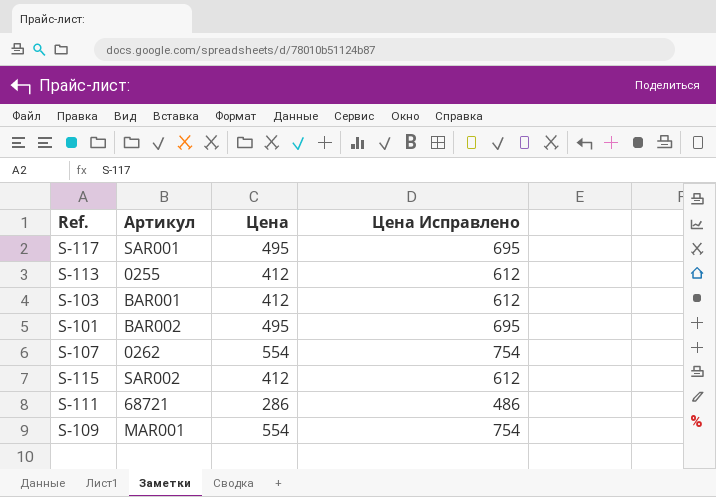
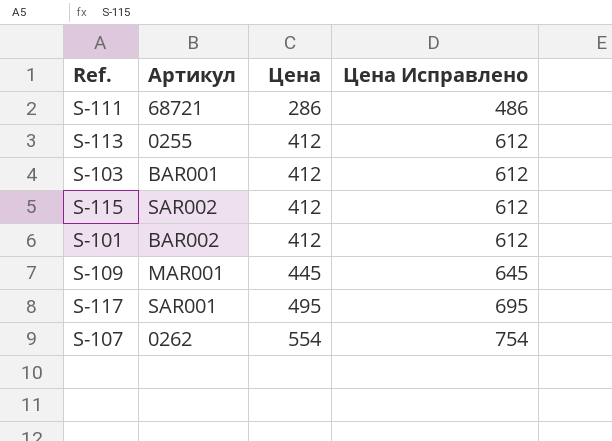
row order: none -> Цена ascending
S-101 | Цена: 495 -> 412
S-101 | Цена Исправлено: 695 -> 612
S-109 | Цена: 554 -> 445
S-109 | Цена Исправлено: 754 -> 645

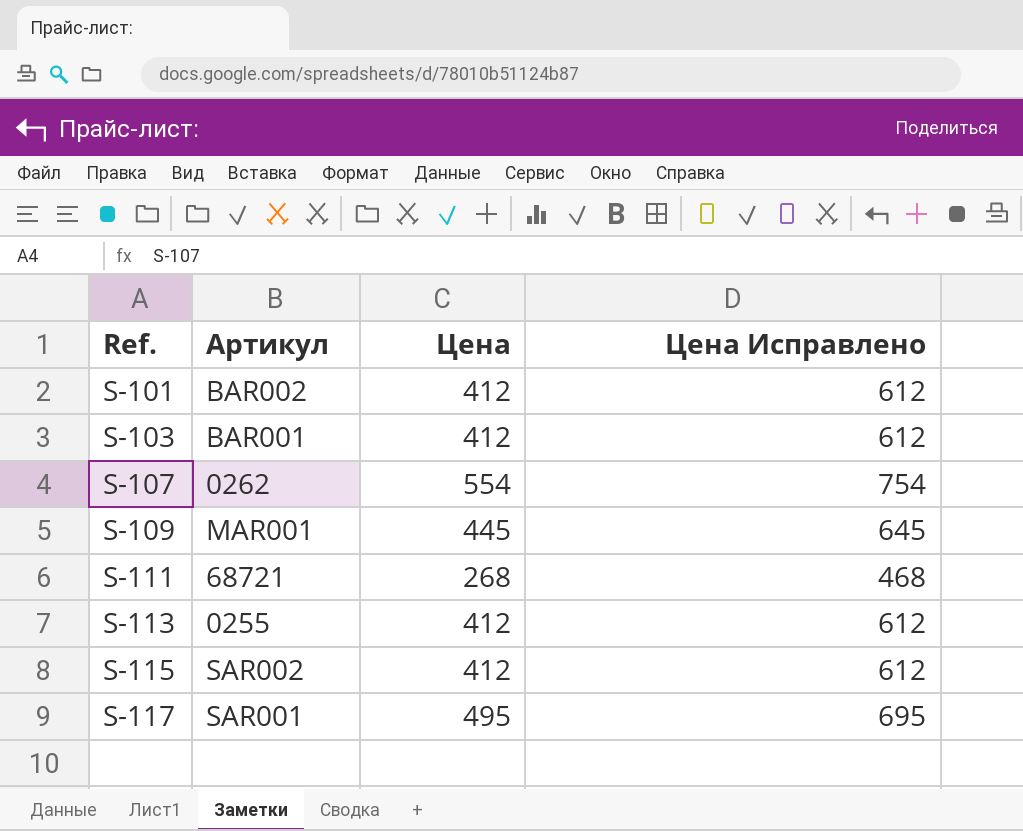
row order: Цена ascending -> Ref. ascending
S-111 | Цена: 286 -> 268
S-111 | Цена Исправлено: 486 -> 468

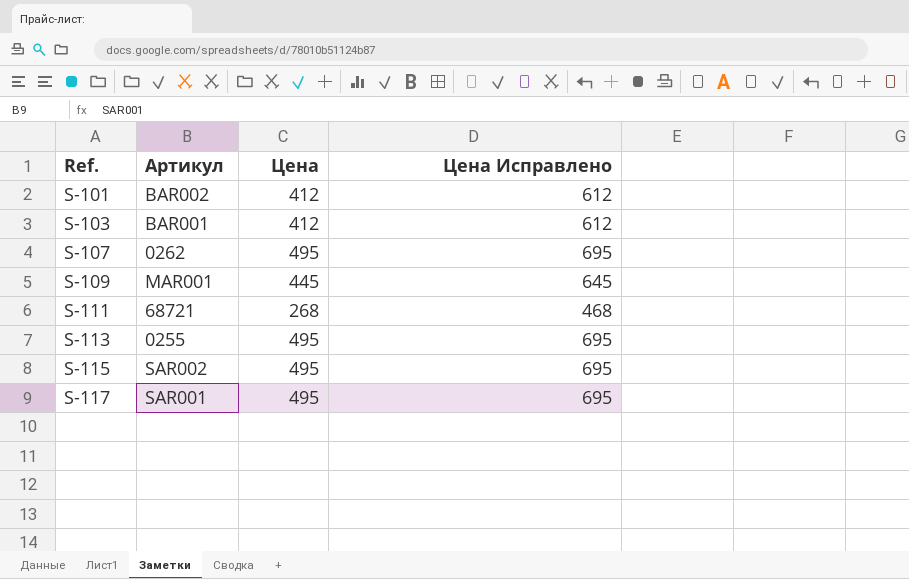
S-107 | Цена: 554 -> 495
S-107 | Цена Исправлено: 754 -> 695
S-113 | Цена: 412 -> 495
S-113 | Цена Исправлено: 612 -> 695
S-115 | Цена: 412 -> 495
S-115 | Цена Исправлено: 612 -> 695

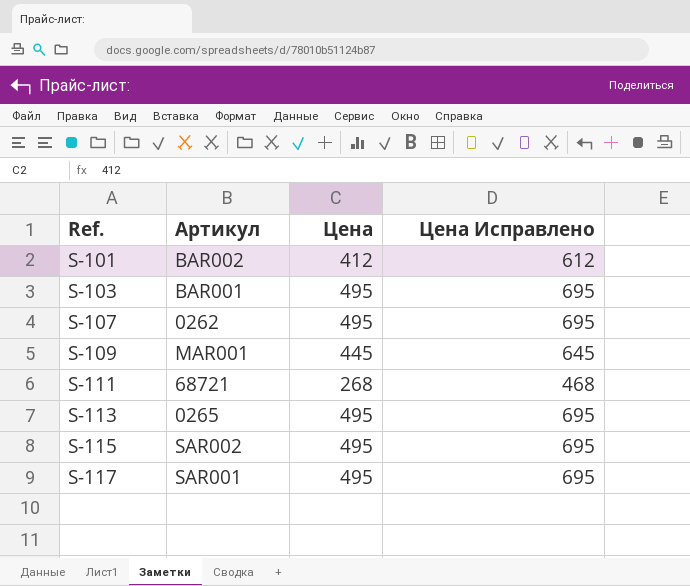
S-103 | Цена: 412 -> 495
S-103 | Цена Исправлено: 612 -> 695
S-113 | Артикул: 0255 -> 0265

